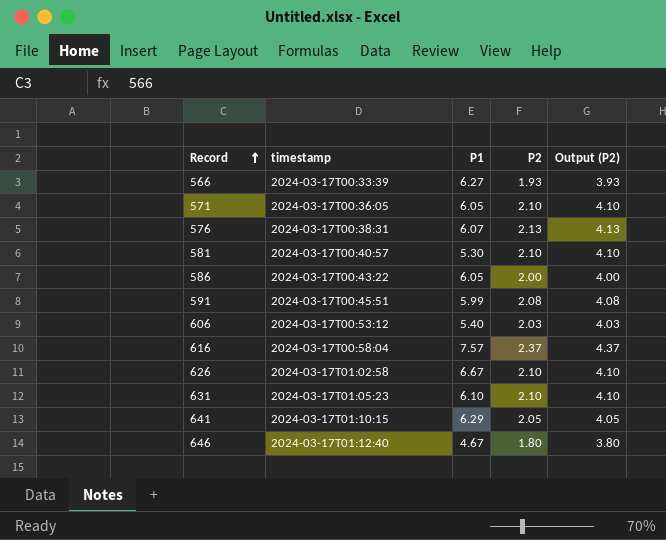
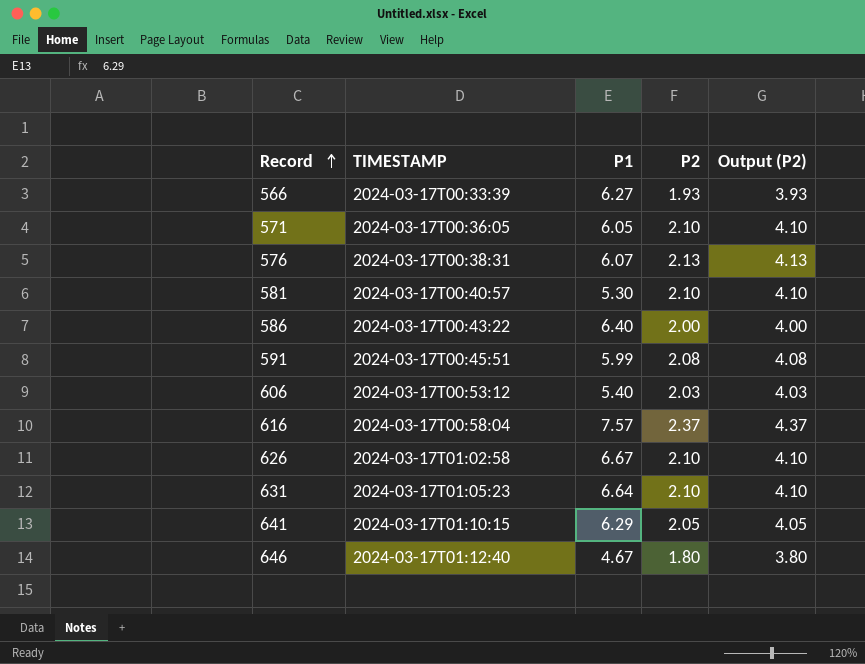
column name: timestamp -> TIMESTAMP
586 | P1: 6.05 -> 6.40
631 | P1: 6.10 -> 6.64

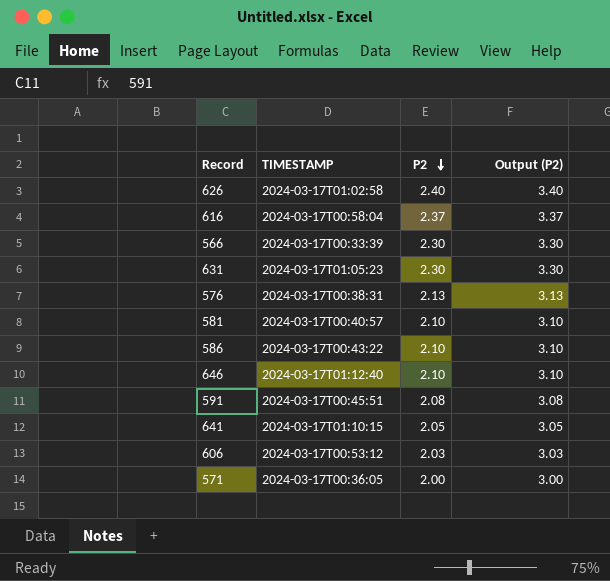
row order: Record ascending -> P2 descending
column P1 | position: 3 -> none
column Output (P2) | formula: [P2] + 2 -> [P2] + 1
626 | P2: 2.10 -> 2.40
566 | P2: 1.93 -> 2.30
631 | P2: 2.10 -> 2.30
586 | P2: 2.00 -> 2.10
646 | P2: 1.80 -> 2.10
571 | P2: 2.10 -> 2.00

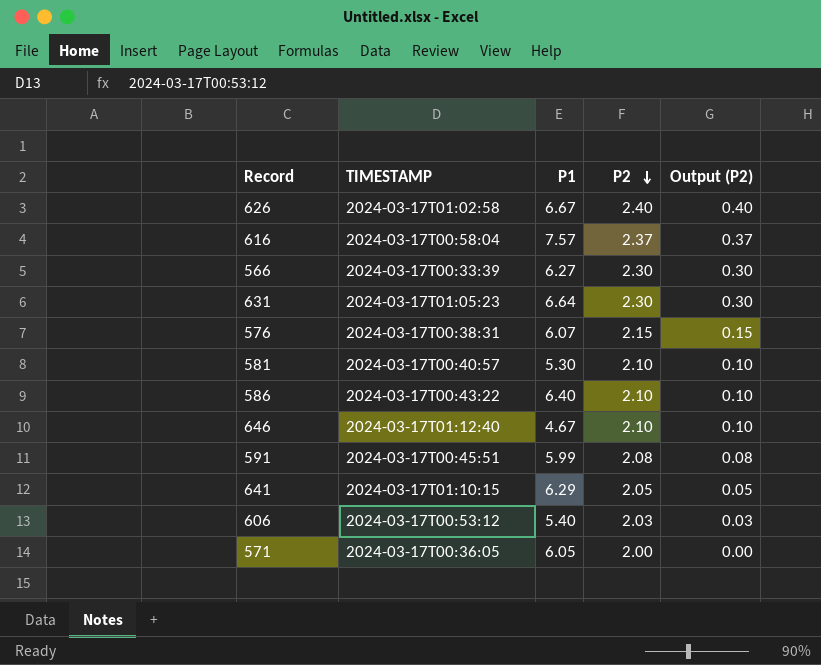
column P1 | position: none -> 3
column Output (P2) | formula: [P2] + 1 -> [P2] - 2
576 | P2: 2.13 -> 2.15

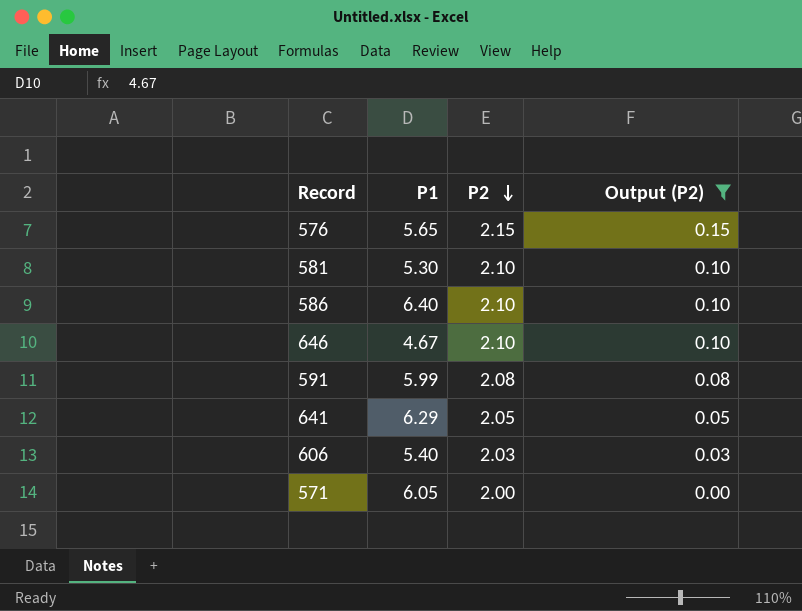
filter: none -> Output (P2) <= 0.15
column TIMESTAMP | position: 2 -> none
576 | P1: 6.07 -> 5.65

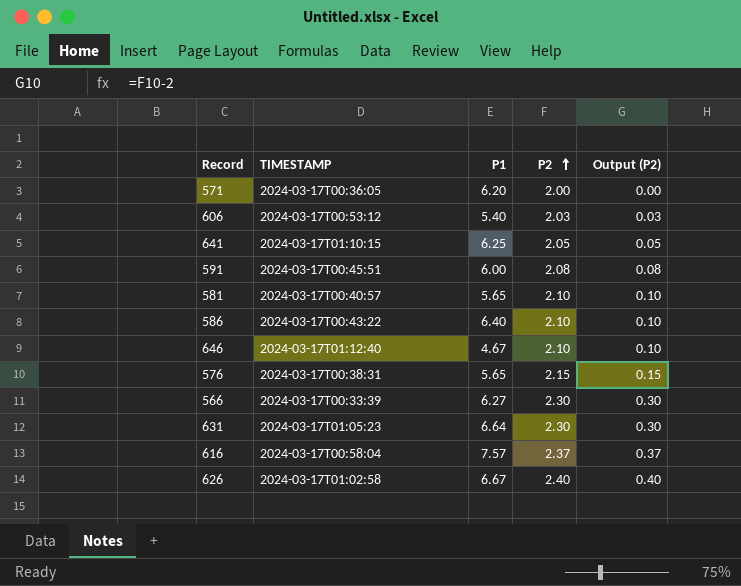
filter: Output (P2) <= 0.15 -> none
row order: P2 descending -> P2 ascending
column TIMESTAMP | position: none -> 2
571 | P1: 6.05 -> 6.20
641 | P1: 6.29 -> 6.25
591 | P1: 5.99 -> 6.00
581 | P1: 5.30 -> 5.65

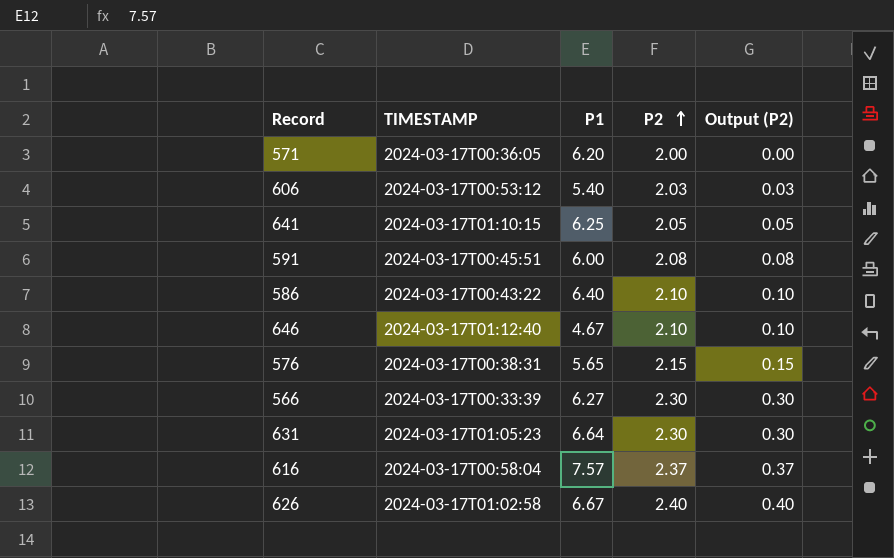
row 581: 2024-03-17T00:40:57 | 5.65 | 2.10 | 0.10 -> none

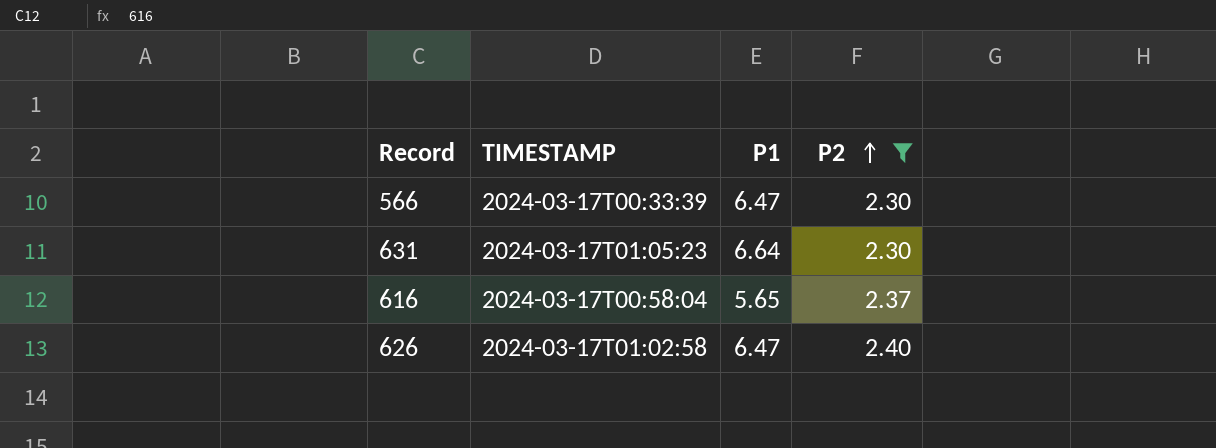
filter: none -> P2 >= 2.30
column Output (P2) | formula: [P2] - 2 -> none
566 | P1: 6.27 -> 6.47
616 | P1: 7.57 -> 5.65
626 | P1: 6.67 -> 6.47

